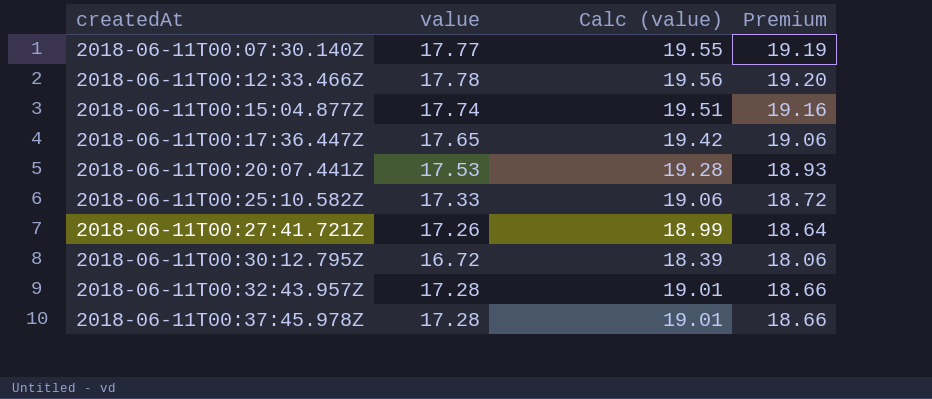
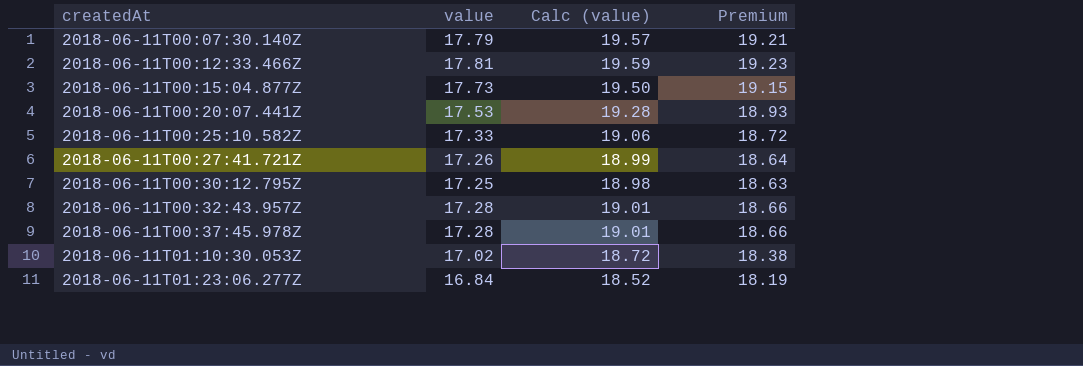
row 2018-06-11T00:17:36.447Z: 17.65 | 19.42 | 19.06 -> none
2018-06-11T00:07:30.140Z | value: 17.77 -> 17.79
2018-06-11T00:07:30.140Z | Calc (value): 19.55 -> 19.57
2018-06-11T00:07:30.140Z | Premium: 19.19 -> 19.21
2018-06-11T00:12:33.466Z | value: 17.78 -> 17.81
2018-06-11T00:12:33.466Z | Calc (value): 19.56 -> 19.59
2018-06-11T00:12:33.466Z | Premium: 19.20 -> 19.23
2018-06-11T00:15:04.877Z | value: 17.74 -> 17.73
2018-06-11T00:15:04.877Z | Calc (value): 19.51 -> 19.50
2018-06-11T00:15:04.877Z | Premium: 19.16 -> 19.15
2018-06-11T00:30:12.795Z | value: 16.72 -> 17.25
2018-06-11T00:30:12.795Z | Calc (value): 18.39 -> 18.98
2018-06-11T00:30:12.795Z | Premium: 18.06 -> 18.63
row 2018-06-11T01:10:30.053Z: none -> 17.02 | 18.72 | 18.38
row 2018-06-11T01:23:06.277Z: none -> 16.84 | 18.52 | 18.19

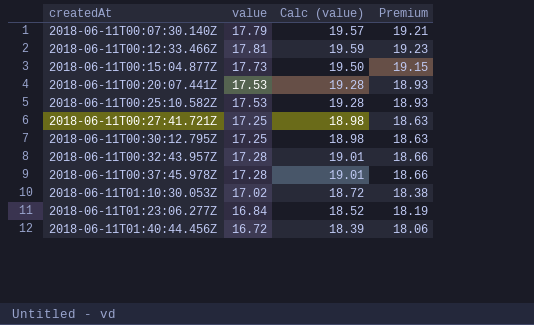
2018-06-11T00:25:10.582Z | value: 17.33 -> 17.53
2018-06-11T00:25:10.582Z | Calc (value): 19.06 -> 19.28
2018-06-11T00:25:10.582Z | Premium: 18.72 -> 18.93
2018-06-11T00:27:41.721Z | value: 17.26 -> 17.25
2018-06-11T00:27:41.721Z | Calc (value): 18.99 -> 18.98
2018-06-11T00:27:41.721Z | Premium: 18.64 -> 18.63
row 2018-06-11T01:40:44.456Z: none -> 16.72 | 18.39 | 18.06

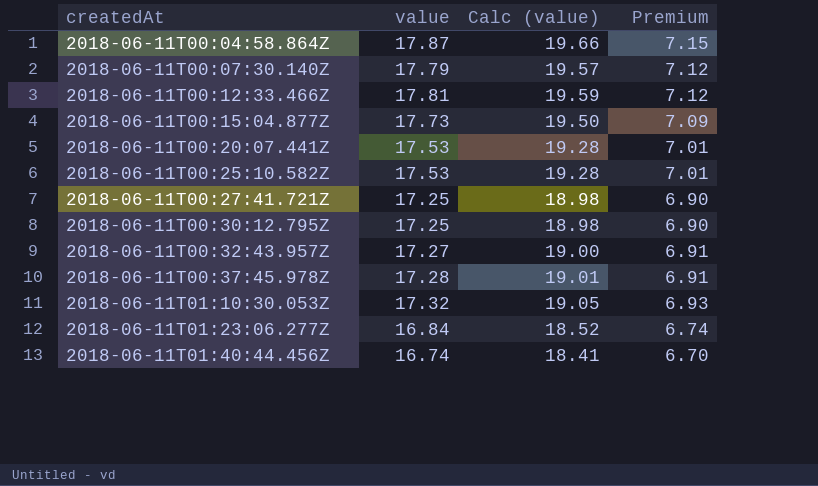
column Premium | formula: [value] * 1.08 -> [value] * 0.4
row 2018-06-11T00:04:58.864Z: none -> 17.87 | 19.66 | 7.15
2018-06-11T00:32:43.957Z | value: 17.28 -> 17.27
2018-06-11T00:32:43.957Z | Calc (value): 19.01 -> 19.00
2018-06-11T01:10:30.053Z | value: 17.02 -> 17.32
2018-06-11T01:10:30.053Z | Calc (value): 18.72 -> 19.05
2018-06-11T01:40:44.456Z | value: 16.72 -> 16.74
2018-06-11T01:40:44.456Z | Calc (value): 18.39 -> 18.41

